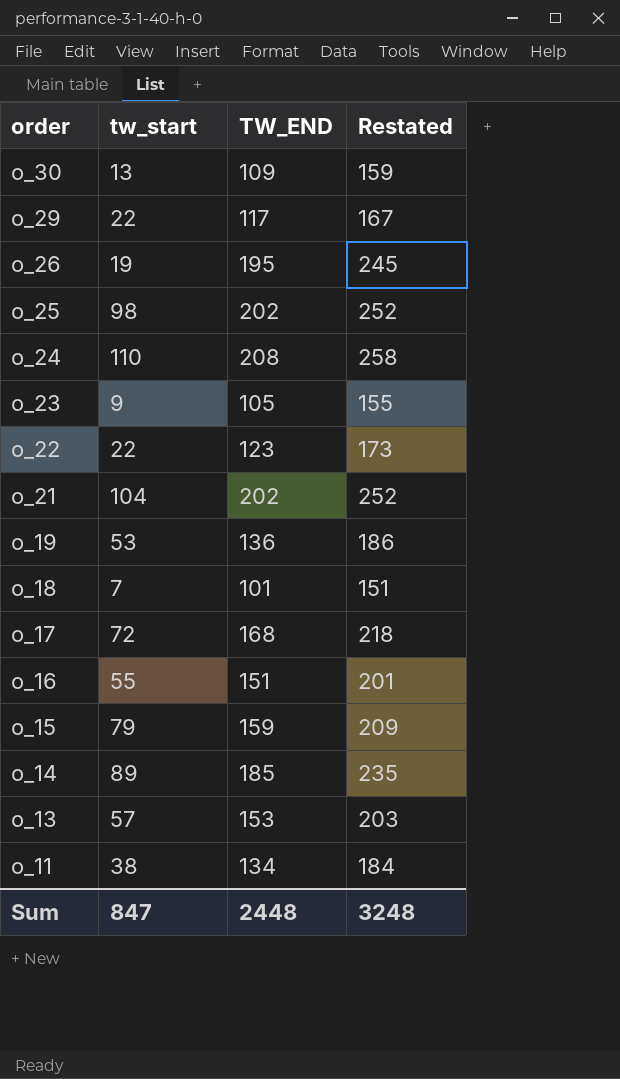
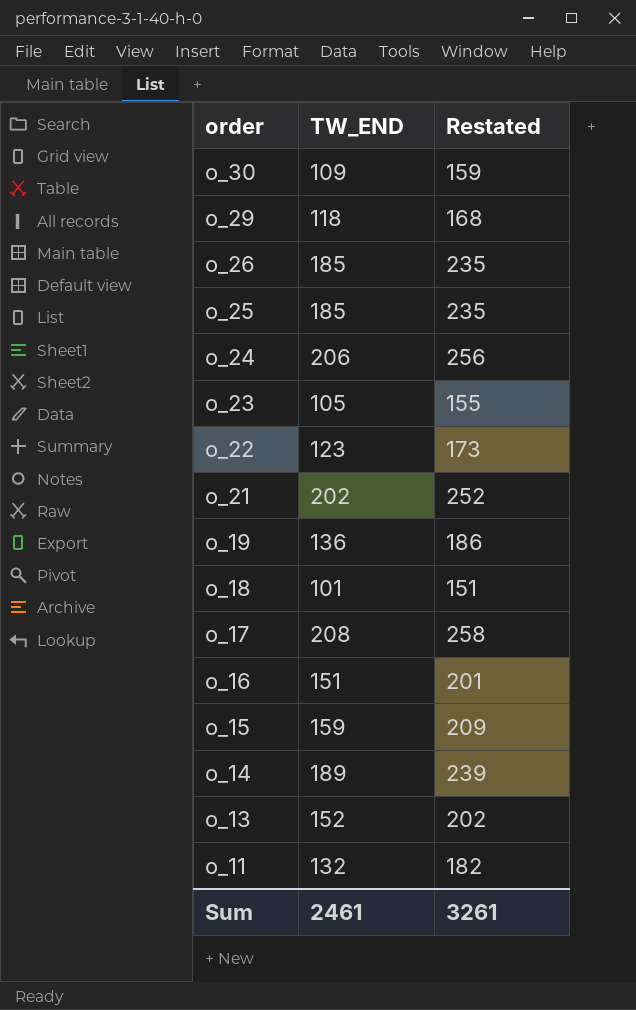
column tw_start | position: 2 -> none
o_29 | TW_END: 117 -> 118
o_29 | Restated: 167 -> 168
o_26 | TW_END: 195 -> 185
o_26 | Restated: 245 -> 235
o_25 | TW_END: 202 -> 185
o_25 | Restated: 252 -> 235
o_24 | TW_END: 208 -> 206
o_24 | Restated: 258 -> 256
o_17 | TW_END: 168 -> 208
o_17 | Restated: 218 -> 258
o_14 | TW_END: 185 -> 189
o_14 | Restated: 235 -> 239
o_13 | TW_END: 153 -> 152
o_13 | Restated: 203 -> 202
o_11 | TW_END: 134 -> 132
o_11 | Restated: 184 -> 182
Sum | TW_END: 2448 -> 2461
Sum | Restated: 3248 -> 3261

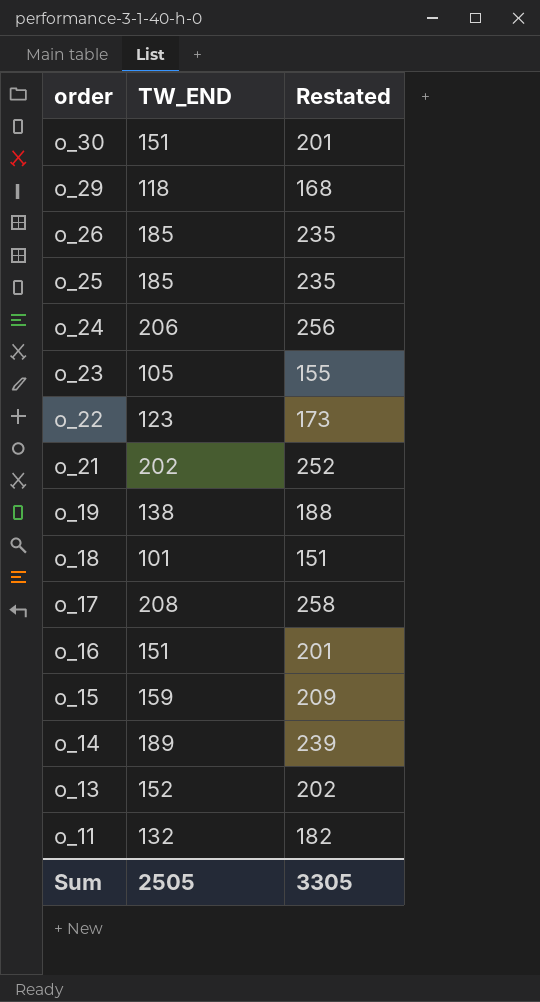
o_30 | TW_END: 109 -> 151
o_30 | Restated: 159 -> 201
o_19 | TW_END: 136 -> 138
o_19 | Restated: 186 -> 188
Sum | TW_END: 2461 -> 2505
Sum | Restated: 3261 -> 3305

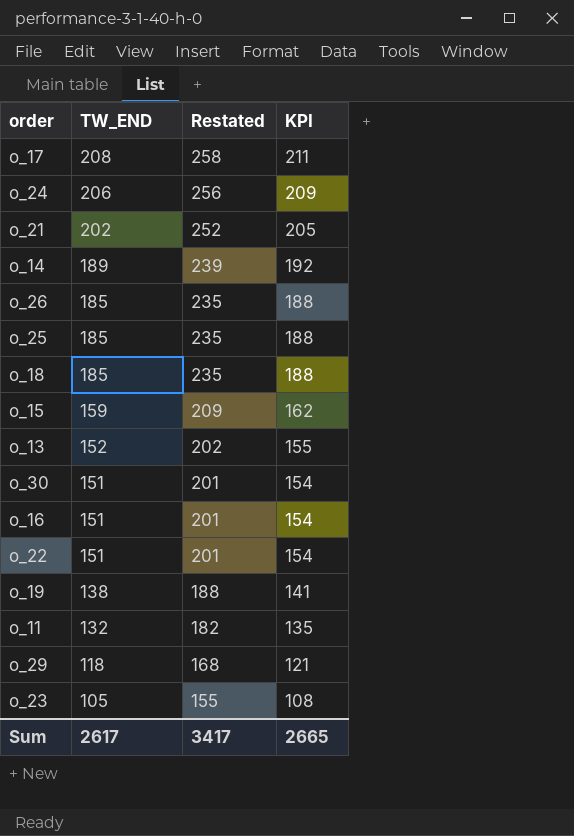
row order: order descending -> TW_END descending
column KPI | formula: none -> [TW_END] + 3
o_18 | TW_END: 101 -> 185
o_18 | Restated: 151 -> 235
o_22 | TW_END: 123 -> 151
o_22 | Restated: 173 -> 201
Sum | TW_END: 2505 -> 2617
Sum | Restated: 3305 -> 3417

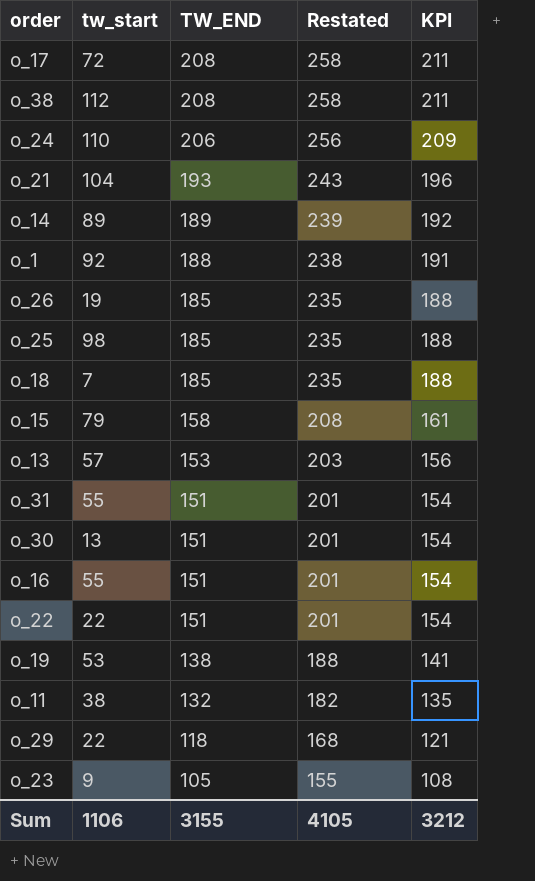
column tw_start | position: none -> 2
row o_38: none -> 112 | 208 | 258 | 211
o_21 | TW_END: 202 -> 193
o_21 | Restated: 252 -> 243
o_21 | KPI: 205 -> 196
row o_1: none -> 92 | 188 | 238 | 191
o_15 | TW_END: 159 -> 158
o_15 | Restated: 209 -> 208
o_15 | KPI: 162 -> 161
o_13 | TW_END: 152 -> 153
o_13 | Restated: 202 -> 203
o_13 | KPI: 155 -> 156
row o_31: none -> 55 | 151 | 201 | 154
Sum | TW_END: 2617 -> 3155
Sum | Restated: 3417 -> 4105
Sum | KPI: 2665 -> 3212

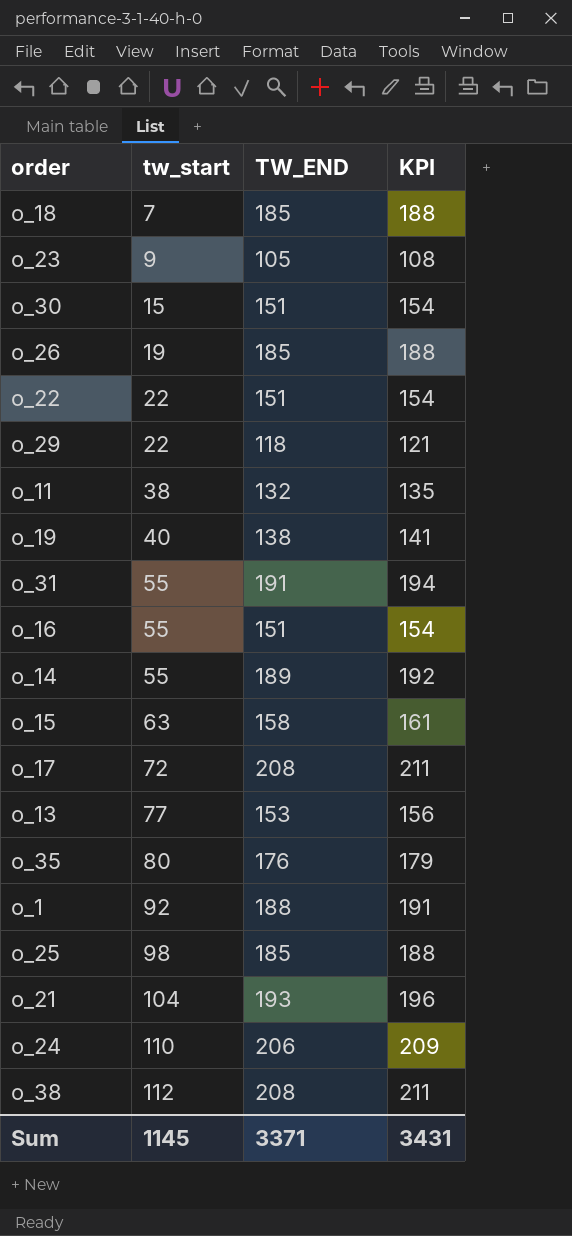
row order: TW_END descending -> tw_start ascending
column Restated | formula: [TW_END] + 50 -> none
o_30 | tw_start: 13 -> 15
o_19 | tw_start: 53 -> 40
o_31 | TW_END: 151 -> 191
o_31 | KPI: 154 -> 194
o_14 | tw_start: 89 -> 55
o_15 | tw_start: 79 -> 63
o_13 | tw_start: 57 -> 77
row o_35: none -> 80 | 176 | 179
Sum | tw_start: 1106 -> 1145
Sum | TW_END: 3155 -> 3371
Sum | KPI: 3212 -> 3431

